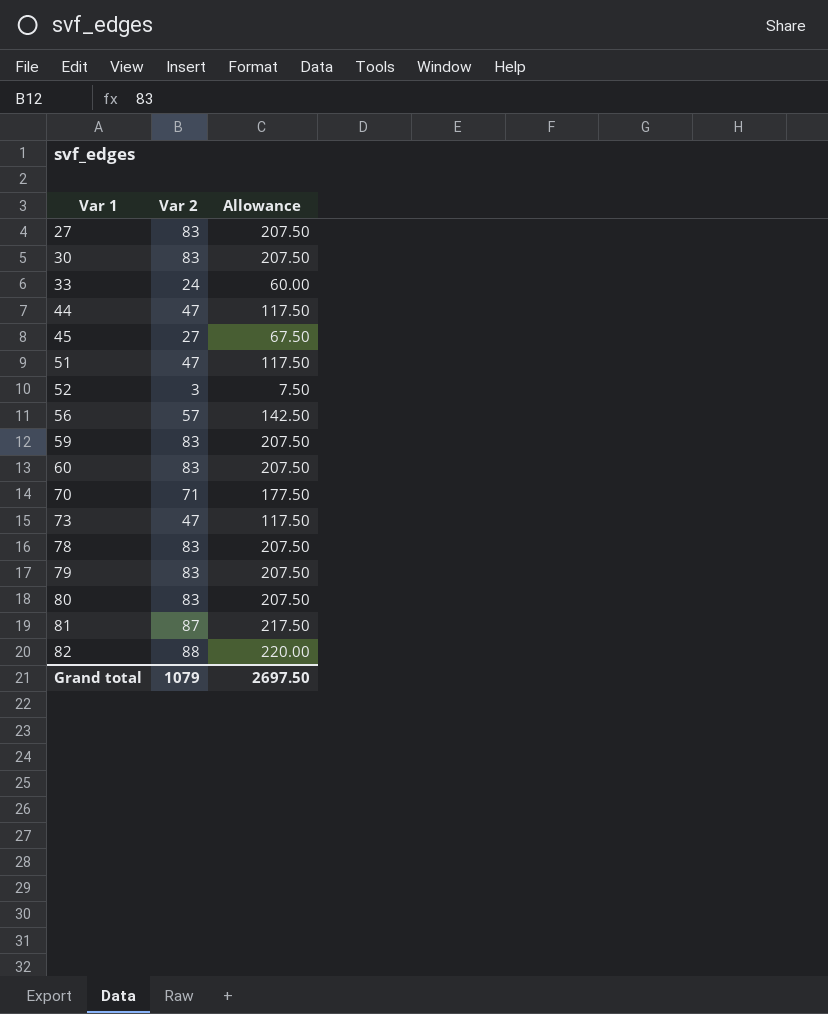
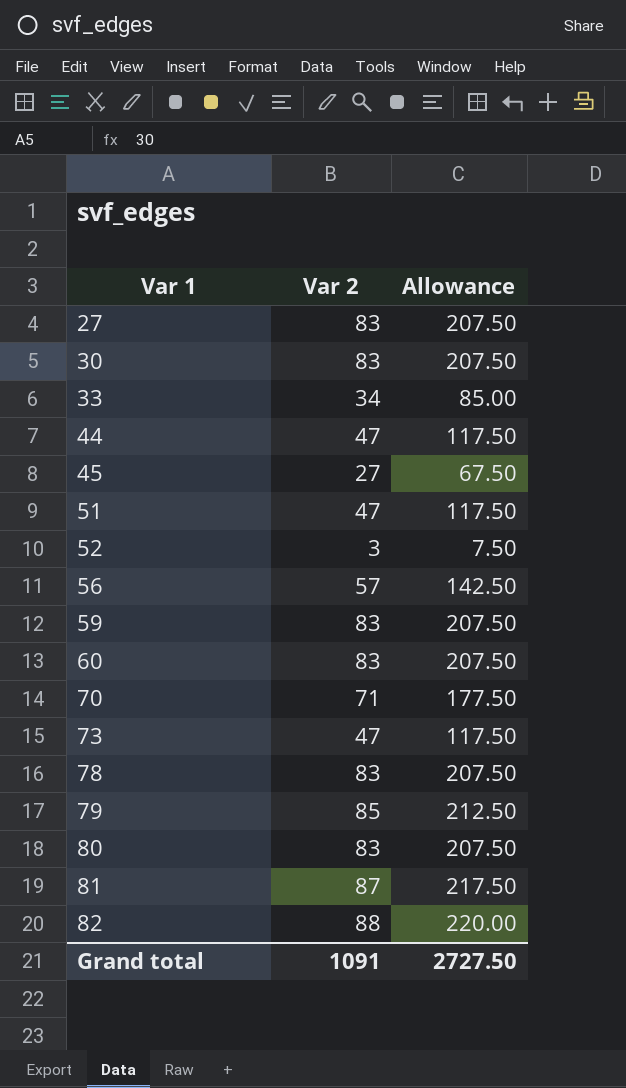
33 | Var 2: 24 -> 34
33 | Allowance: 60.00 -> 85.00
79 | Var 2: 83 -> 85
79 | Allowance: 207.50 -> 212.50
Grand total | Var 2: 1079 -> 1091
Grand total | Allowance: 2697.50 -> 2727.50

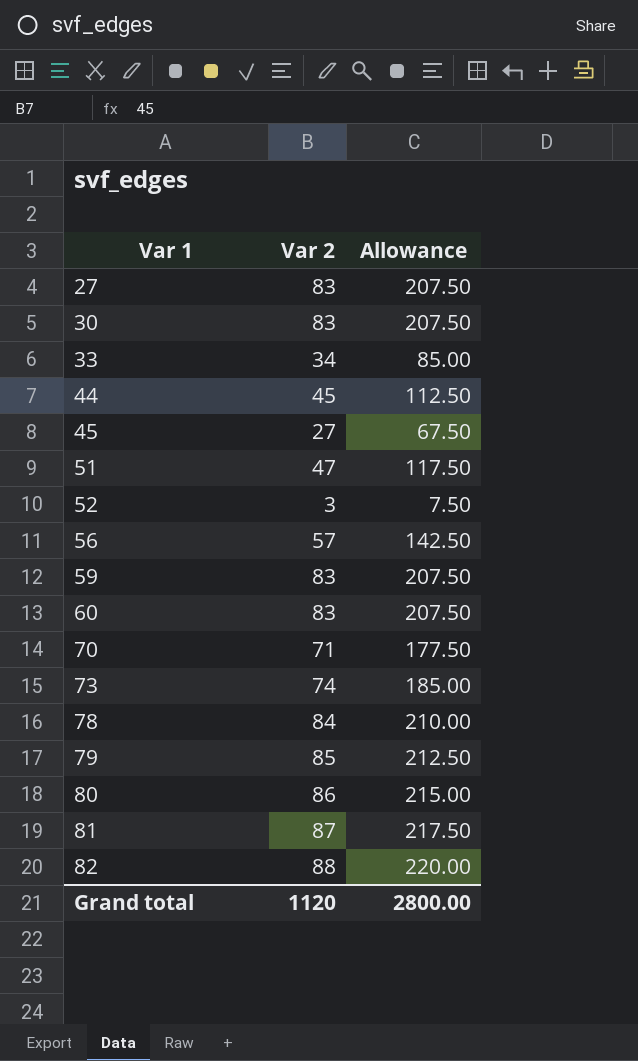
44 | Var 2: 47 -> 45
44 | Allowance: 117.50 -> 112.50
73 | Var 2: 47 -> 74
73 | Allowance: 117.50 -> 185.00
78 | Var 2: 83 -> 84
78 | Allowance: 207.50 -> 210.00
80 | Var 2: 83 -> 86
80 | Allowance: 207.50 -> 215.00
Grand total | Var 2: 1091 -> 1120
Grand total | Allowance: 2727.50 -> 2800.00

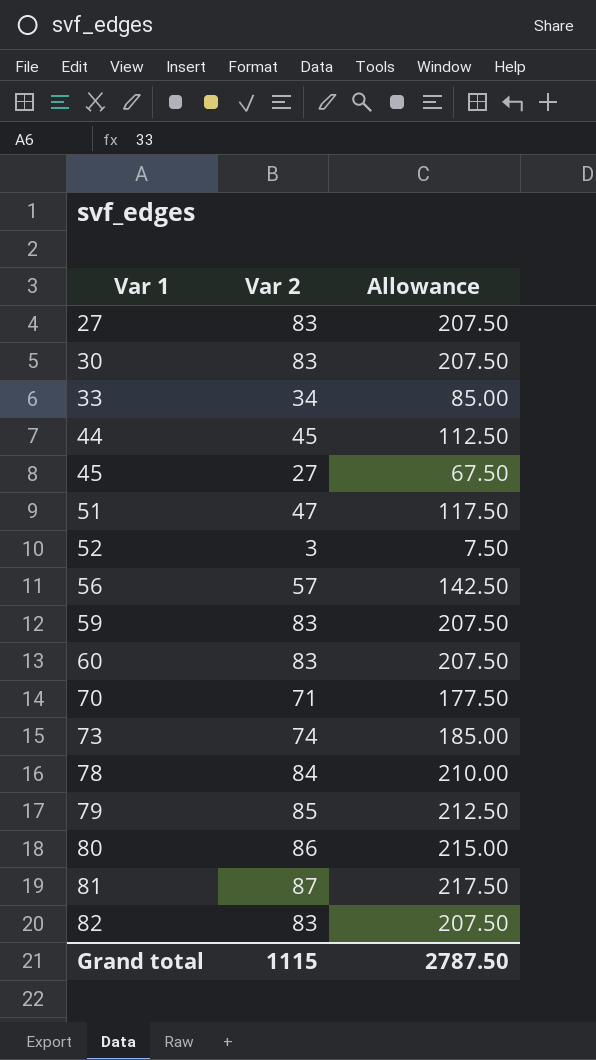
82 | Var 2: 88 -> 83
82 | Allowance: 220.00 -> 207.50
Grand total | Var 2: 1120 -> 1115
Grand total | Allowance: 2800.00 -> 2787.50

